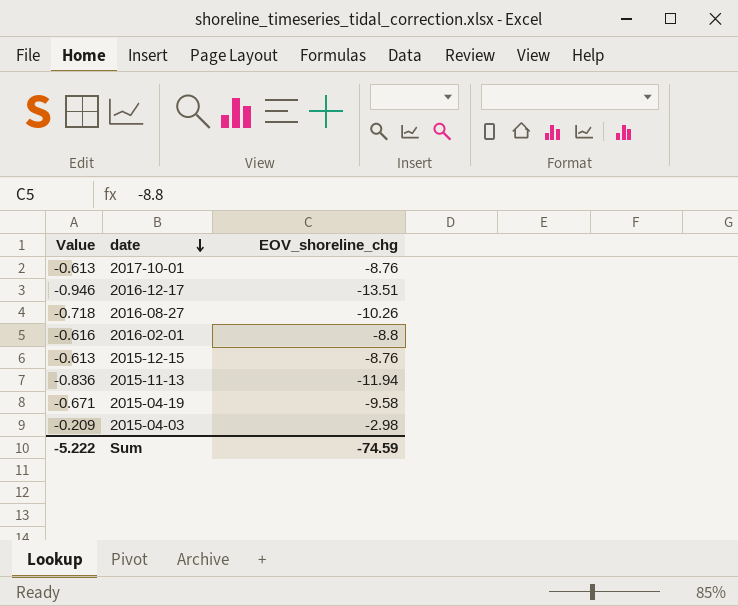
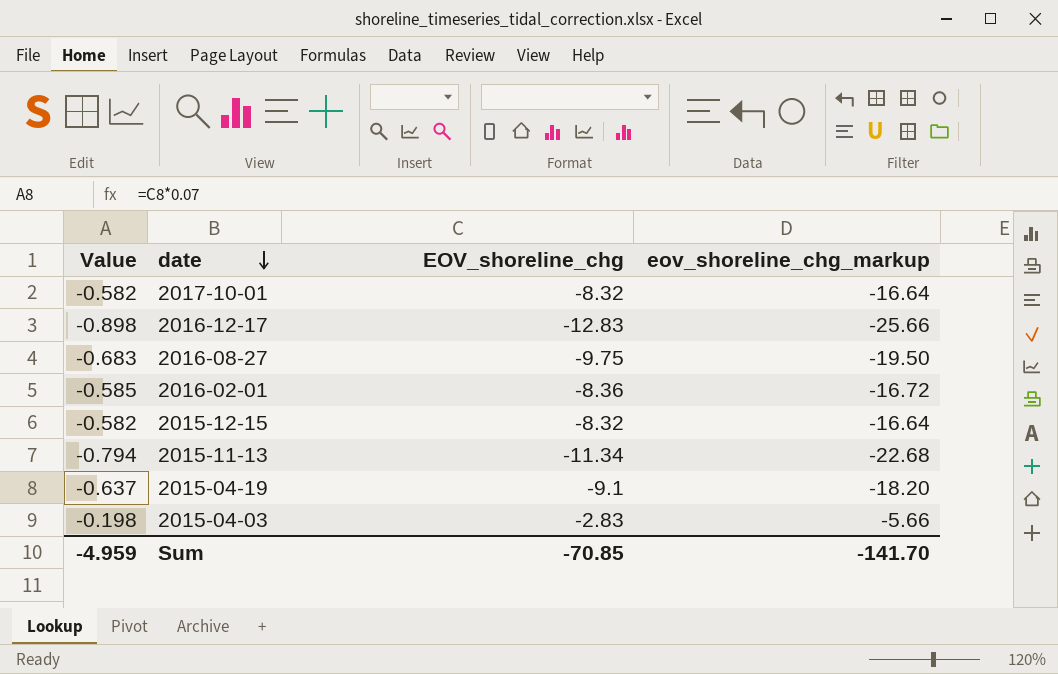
column eov_shoreline_chg_markup | formula: none -> [EOV_shoreline_chg] * 2
2017-10-01 | Value: -0.613 -> -0.582
2017-10-01 | EOV_shoreline_chg: -8.76 -> -8.32
2016-12-17 | Value: -0.946 -> -0.898
2016-12-17 | EOV_shoreline_chg: -13.51 -> -12.83
2016-08-27 | Value: -0.718 -> -0.683
2016-08-27 | EOV_shoreline_chg: -10.26 -> -9.75
2016-02-01 | Value: -0.616 -> -0.585
2016-02-01 | EOV_shoreline_chg: -8.8 -> -8.36
2015-12-15 | Value: -0.613 -> -0.582
2015-12-15 | EOV_shoreline_chg: -8.76 -> -8.32
2015-11-13 | Value: -0.836 -> -0.794
2015-11-13 | EOV_shoreline_chg: -11.94 -> -11.34
2015-04-19 | Value: -0.671 -> -0.637
2015-04-19 | EOV_shoreline_chg: -9.58 -> -9.1
2015-04-03 | Value: -0.209 -> -0.198
2015-04-03 | EOV_shoreline_chg: -2.98 -> -2.83
Sum | Value: -5.222 -> -4.959
Sum | EOV_shoreline_chg: -74.59 -> -70.85

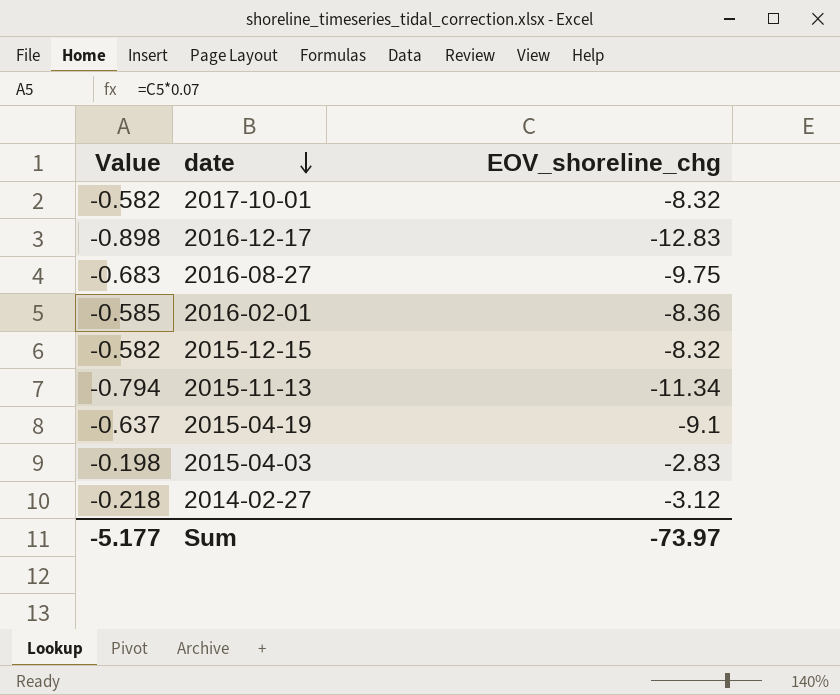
column eov_shoreline_chg_markup | formula: [EOV_shoreline_chg] * 2 -> none
row 2014-02-27: none -> -0.218 | -3.12
Sum | Value: -4.959 -> -5.177
Sum | EOV_shoreline_chg: -70.85 -> -73.97

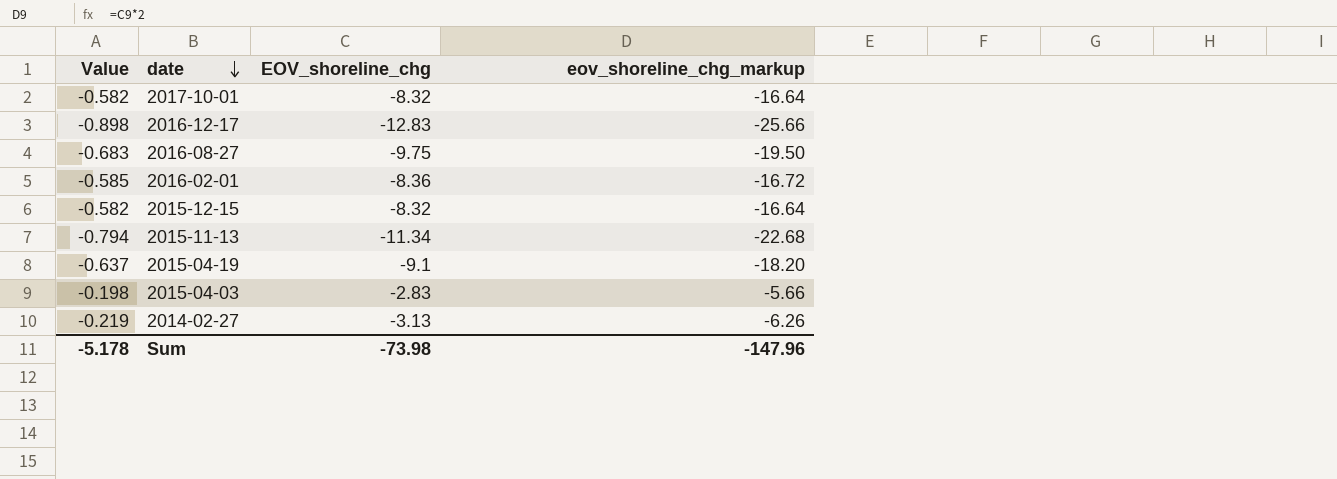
column eov_shoreline_chg_markup | formula: none -> [EOV_shoreline_chg] * 2
2014-02-27 | Value: -0.218 -> -0.219
2014-02-27 | EOV_shoreline_chg: -3.12 -> -3.13
Sum | Value: -5.177 -> -5.178
Sum | EOV_shoreline_chg: -73.97 -> -73.98

